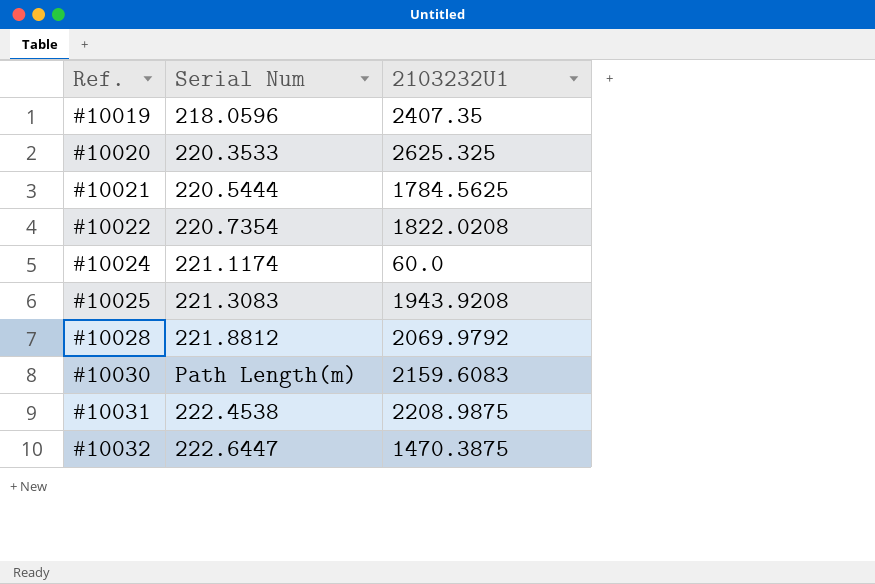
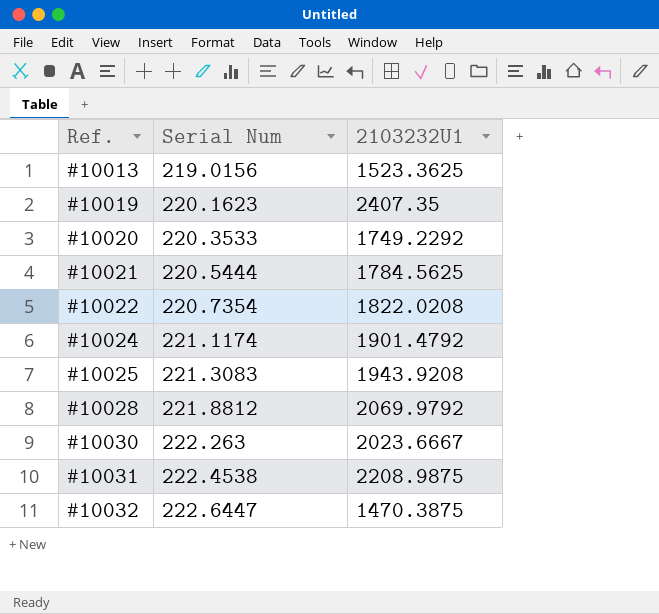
row #10013: none -> 219.0156 | 1523.3625
#10019 | Serial Num: 218.0596 -> 220.1623
#10020 | 2103232U1: 2625.325 -> 1749.2292
#10024 | 2103232U1: 60.0 -> 1901.4792
#10030 | Serial Num: Path Length(m) -> 222.263
#10030 | 2103232U1: 2159.6083 -> 2023.6667

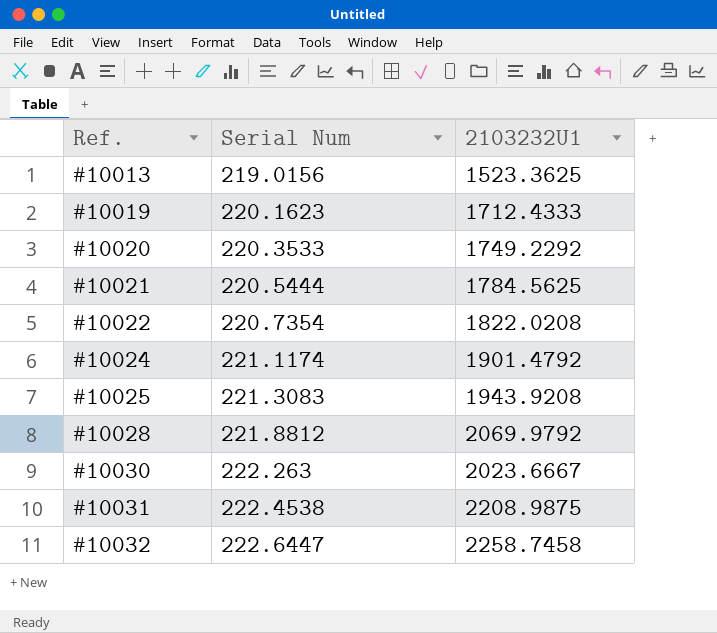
#10019 | 2103232U1: 2407.35 -> 1712.4333
#10032 | 2103232U1: 1470.3875 -> 2258.7458

